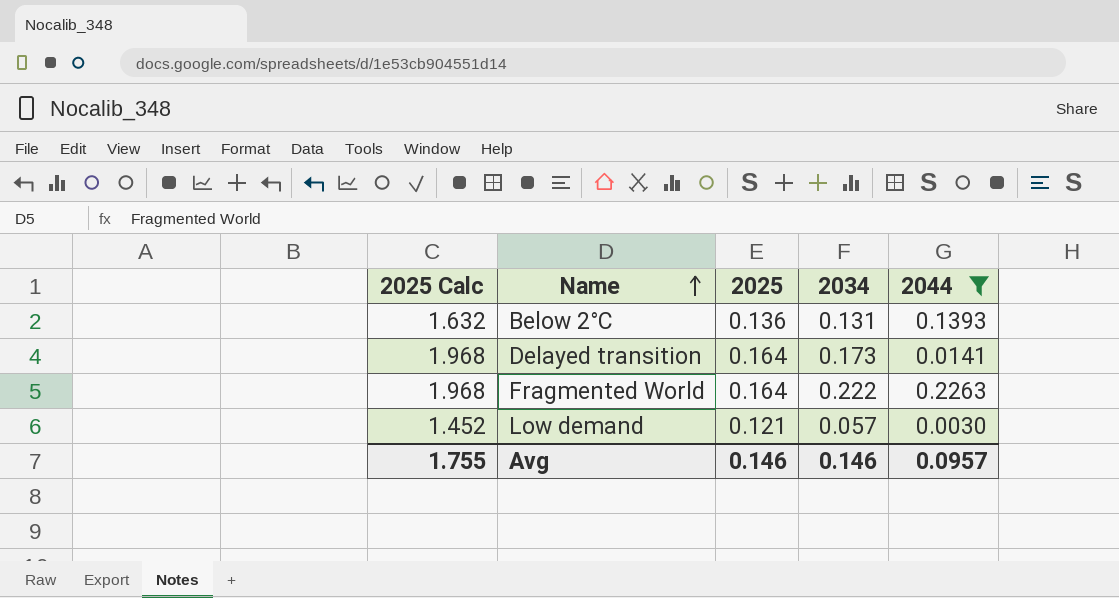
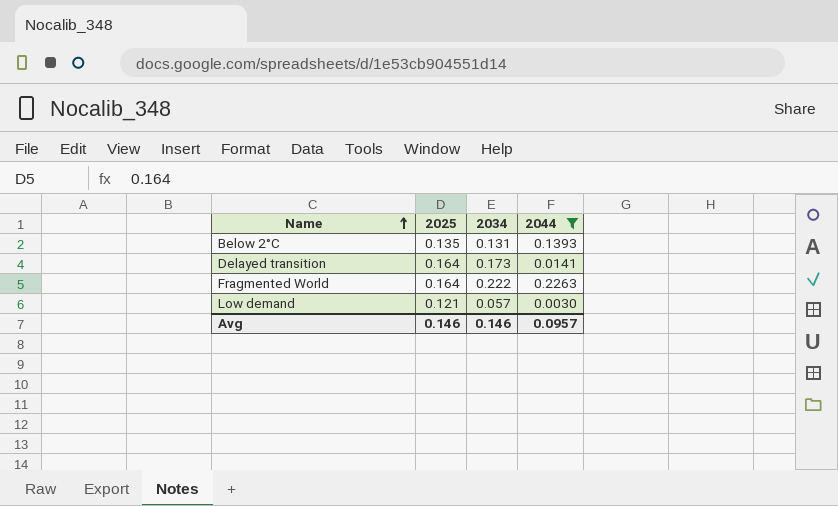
column 2025 Calc | formula: [2025] * 12 -> none
Below 2°C | 2025: 0.136 -> 0.135

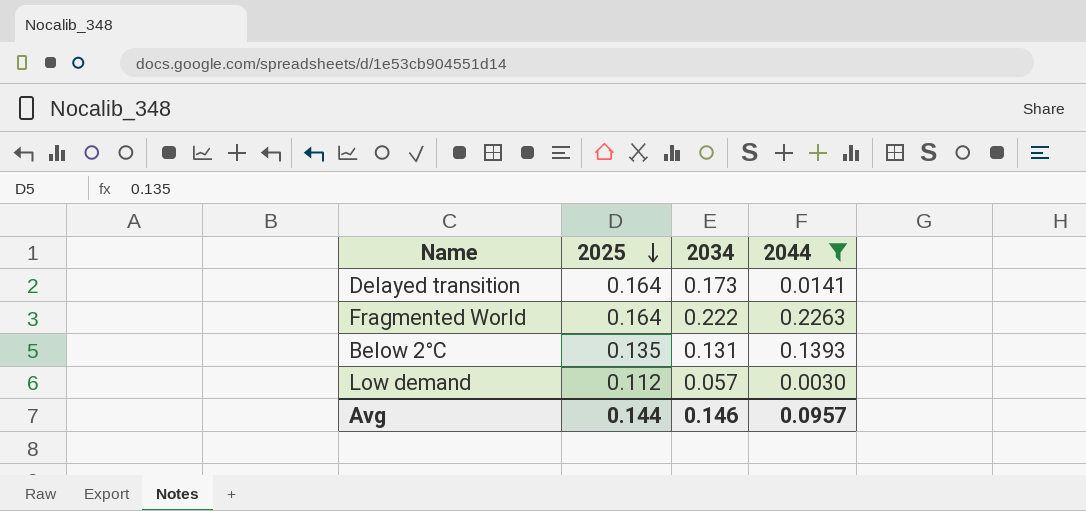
row order: Name ascending -> 2025 descending
Low demand | 2025: 0.121 -> 0.112
Avg | 2025: 0.146 -> 0.144

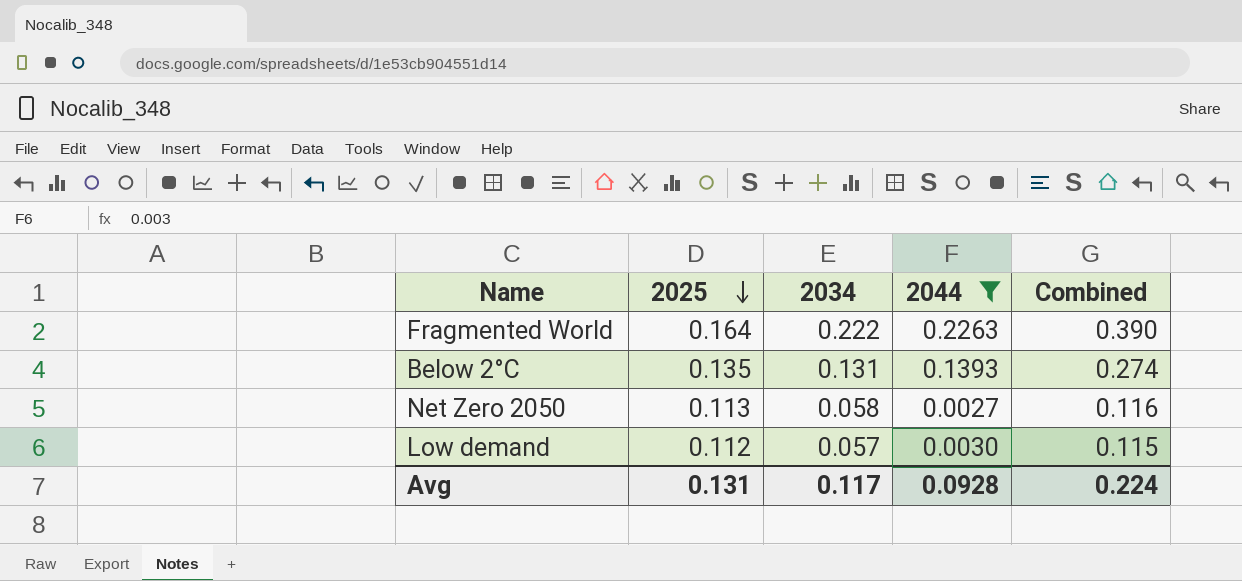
column Combined | formula: none -> [2025] + [2044]
row Delayed transition: 0.164 | 0.173 | 0.0141 -> none
row Net Zero 2050: none -> 0.113 | 0.058 | 0.0027 | 0.116
Avg | 2025: 0.144 -> 0.131
Avg | 2034: 0.146 -> 0.117
Avg | 2044: 0.0957 -> 0.0928

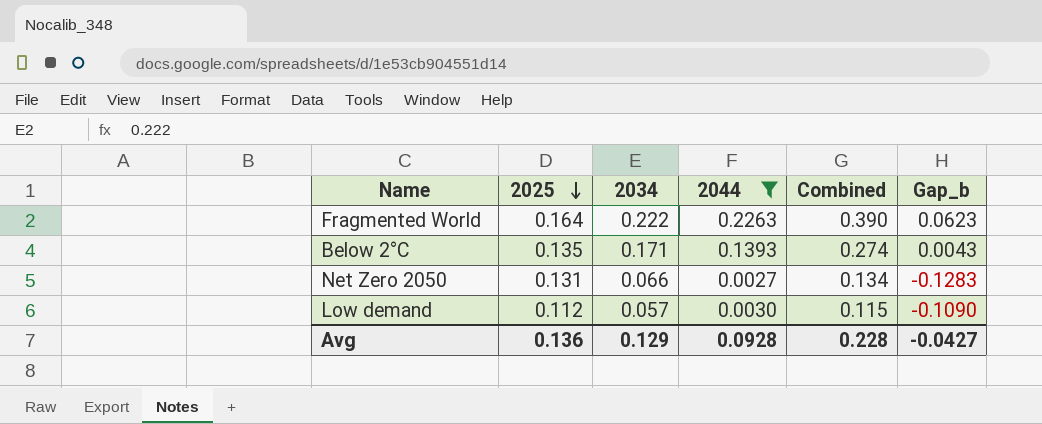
column Gap_b | formula: none -> [2044] - [2025]
Below 2°C | 2034: 0.131 -> 0.171
Net Zero 2050 | 2025: 0.113 -> 0.131
Net Zero 2050 | 2034: 0.058 -> 0.066
Net Zero 2050 | Combined: 0.116 -> 0.134
Avg | 2025: 0.131 -> 0.136
Avg | 2034: 0.117 -> 0.129
Avg | Combined: 0.224 -> 0.228

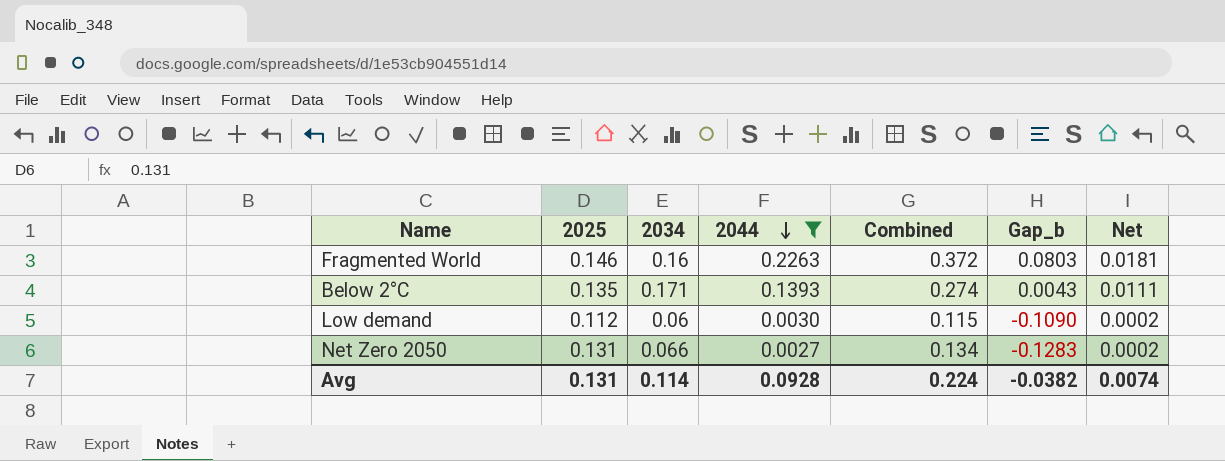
row order: 2025 descending -> 2044 descending
column Net | formula: none -> [2044] * 0.08
Fragmented World | 2025: 0.164 -> 0.146
Fragmented World | 2034: 0.222 -> 0.16
Fragmented World | Combined: 0.390 -> 0.372
Fragmented World | Gap_b: 0.0623 -> 0.0803
Low demand | 2034: 0.057 -> 0.06
Avg | 2025: 0.136 -> 0.131
Avg | 2034: 0.129 -> 0.114
Avg | Combined: 0.228 -> 0.224
Avg | Gap_b: -0.0427 -> -0.0382

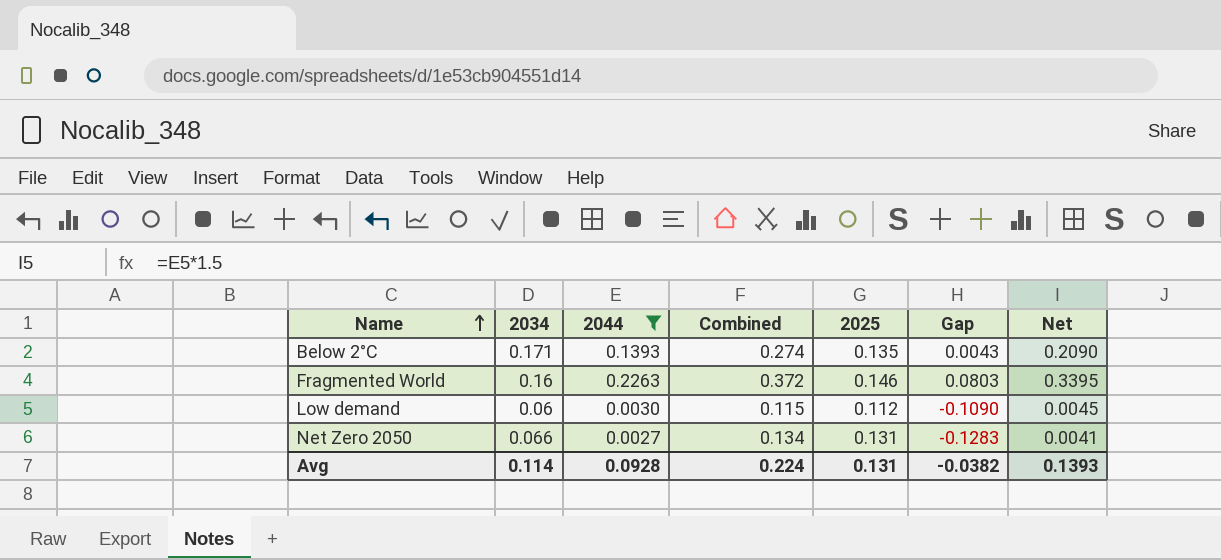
row order: 2044 descending -> Name ascending
column 2025 | position: 2 -> 5
column name: Gap_b -> Gap
column Net | formula: [2044] * 0.08 -> [2044] * 1.5
Avg | Net: 0.0074 -> 0.1393

